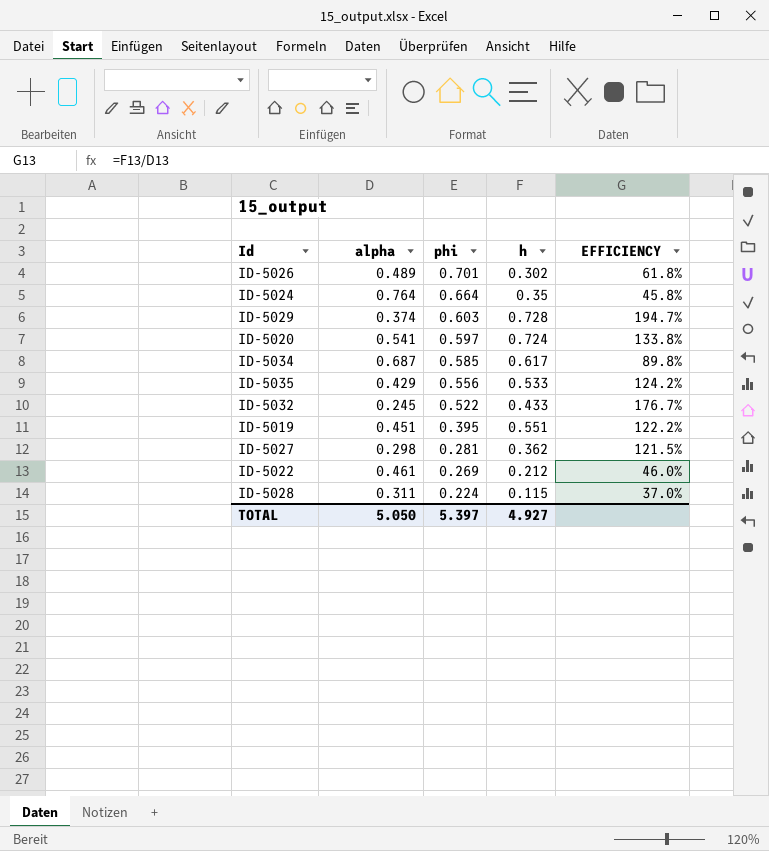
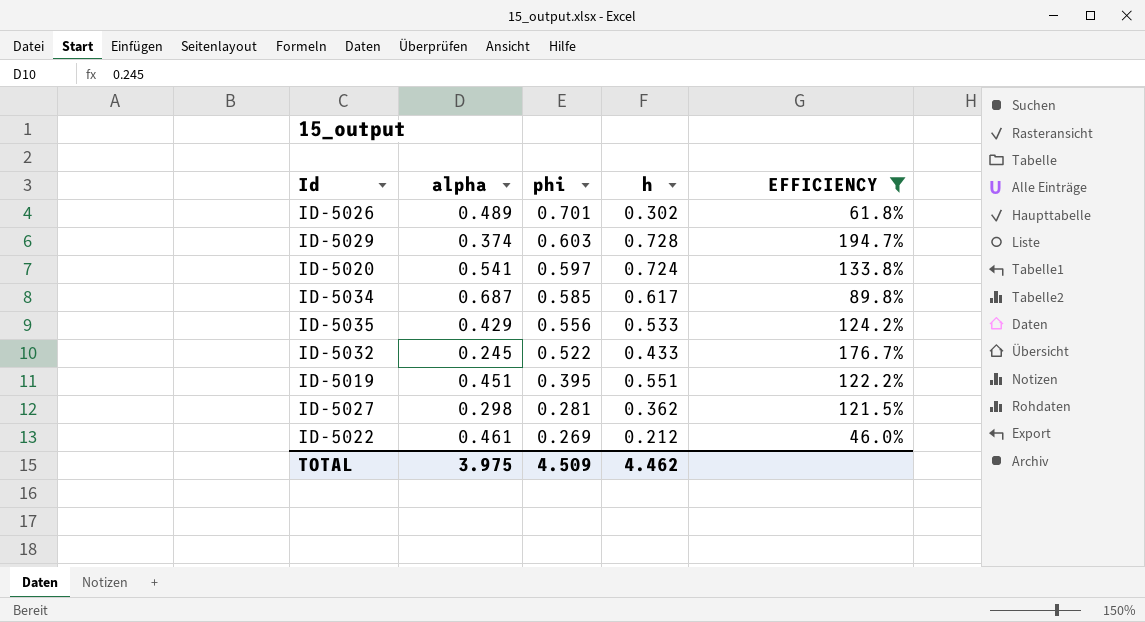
filter: none -> EFFICIENCY >= 46.0%
TOTAL | alpha: 5.050 -> 3.975
TOTAL | phi: 5.397 -> 4.509
TOTAL | h: 4.927 -> 4.462

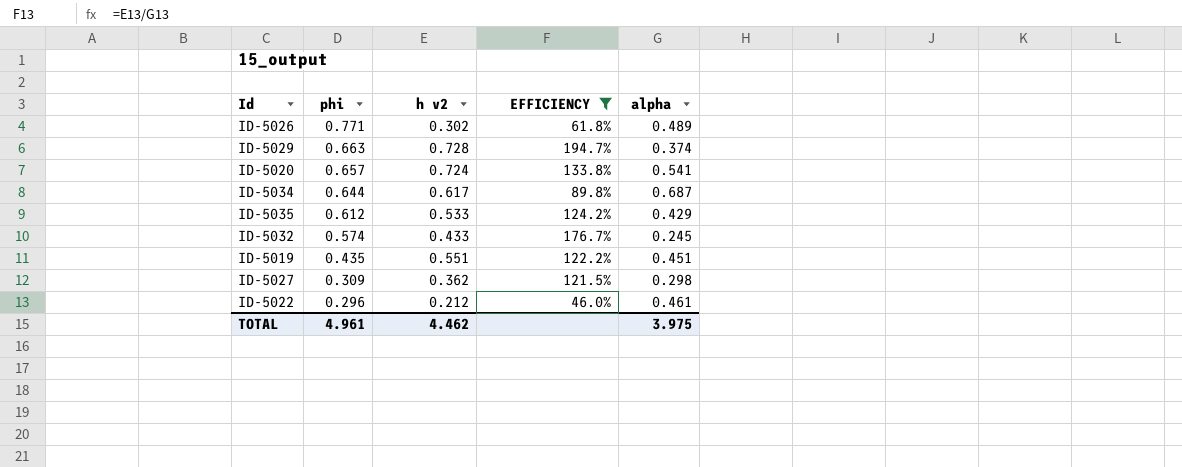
column name: h -> h v2
column alpha | position: 2 -> 5
ID-5026 | phi: 0.701 -> 0.771
ID-5029 | phi: 0.603 -> 0.663
ID-5020 | phi: 0.597 -> 0.657
ID-5034 | phi: 0.585 -> 0.644
ID-5035 | phi: 0.556 -> 0.612
ID-5032 | phi: 0.522 -> 0.574
ID-5019 | phi: 0.395 -> 0.435
ID-5027 | phi: 0.281 -> 0.309
ID-5022 | phi: 0.269 -> 0.296
TOTAL | phi: 4.509 -> 4.961

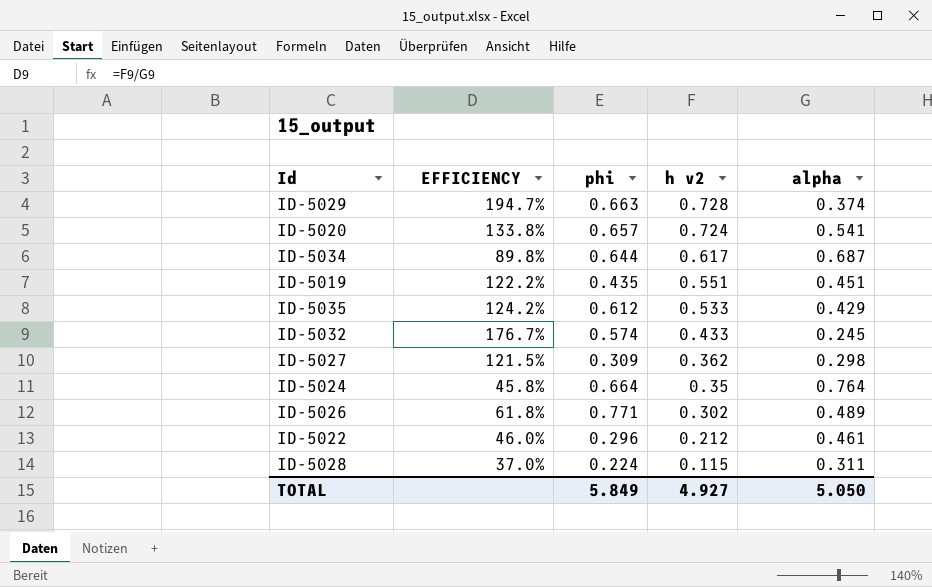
filter: EFFICIENCY >= 46.0% -> none
row order: phi descending -> h v2 descending
column EFFICIENCY | position: 4 -> 2
TOTAL | phi: 4.961 -> 5.849
TOTAL | h v2: 4.462 -> 4.927
TOTAL | alpha: 3.975 -> 5.050

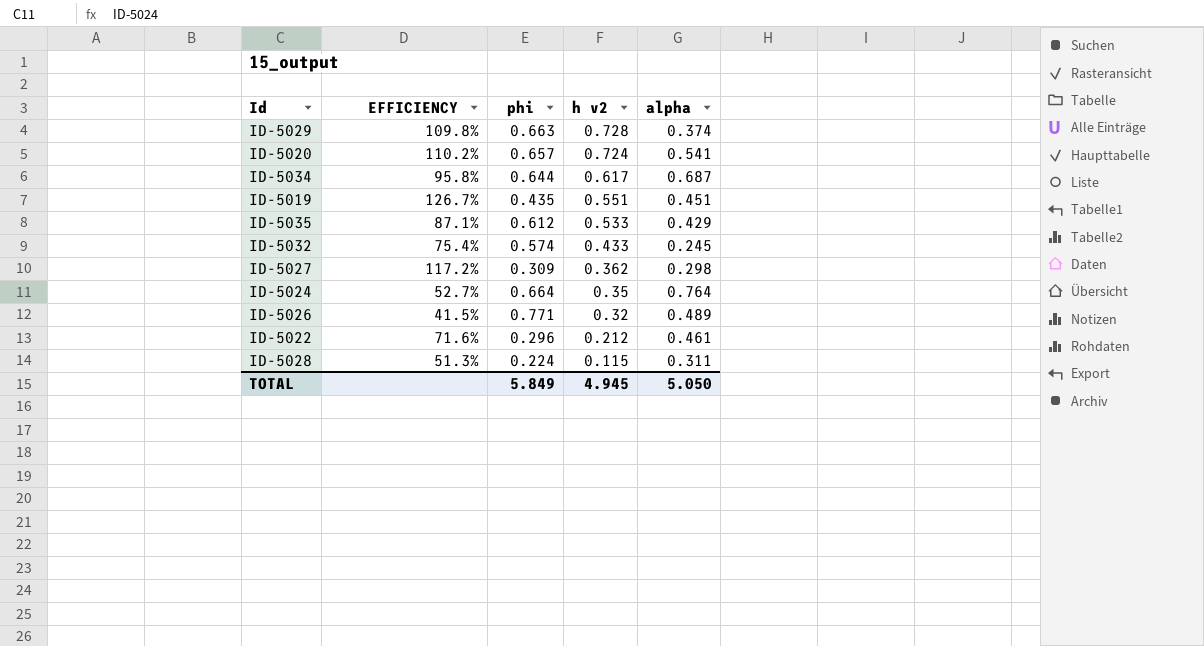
column EFFICIENCY | formula: [h v2] / [alpha] -> [h v2] / [phi]
ID-5026 | h v2: 0.302 -> 0.32
TOTAL | h v2: 4.927 -> 4.945

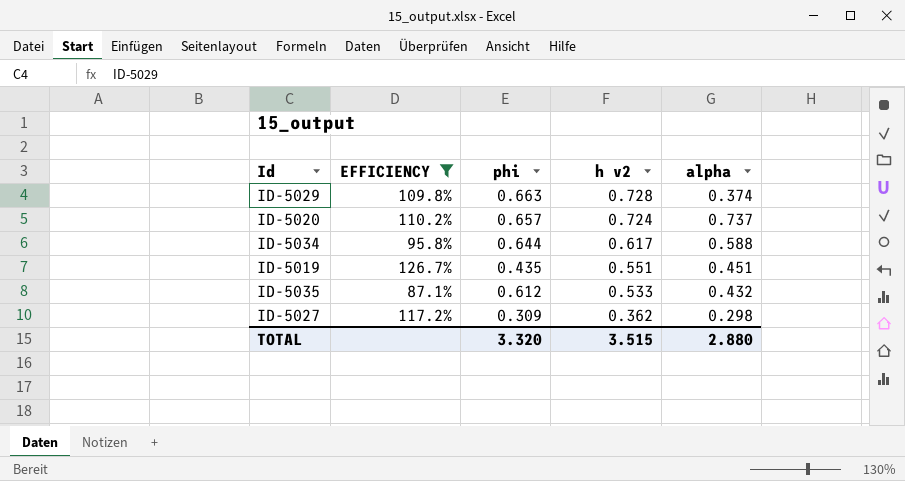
filter: none -> EFFICIENCY >= 87.1%
ID-5020 | alpha: 0.541 -> 0.737
ID-5034 | alpha: 0.687 -> 0.588
ID-5035 | alpha: 0.429 -> 0.432
TOTAL | phi: 5.849 -> 3.320
TOTAL | h v2: 4.945 -> 3.515
TOTAL | alpha: 5.050 -> 2.880

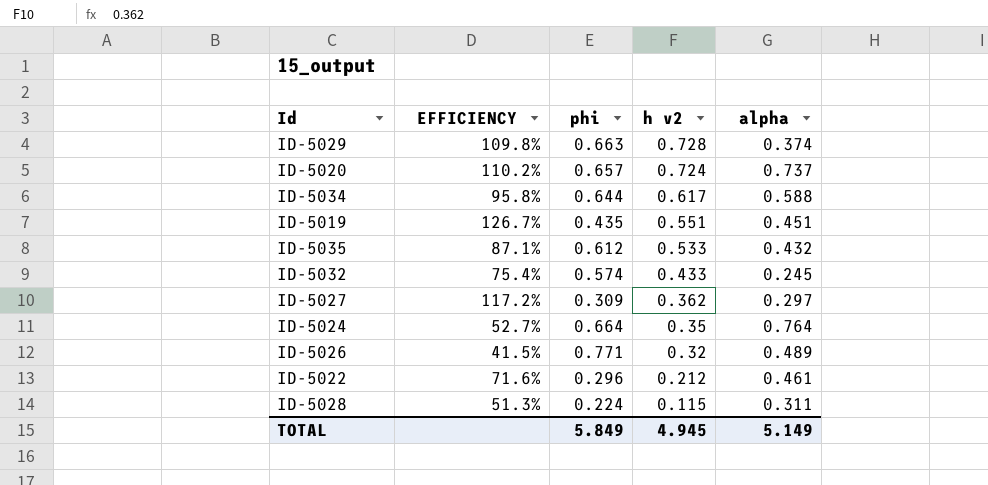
filter: EFFICIENCY >= 87.1% -> none
ID-5027 | alpha: 0.298 -> 0.297
TOTAL | phi: 3.320 -> 5.849
TOTAL | h v2: 3.515 -> 4.945
TOTAL | alpha: 2.880 -> 5.149

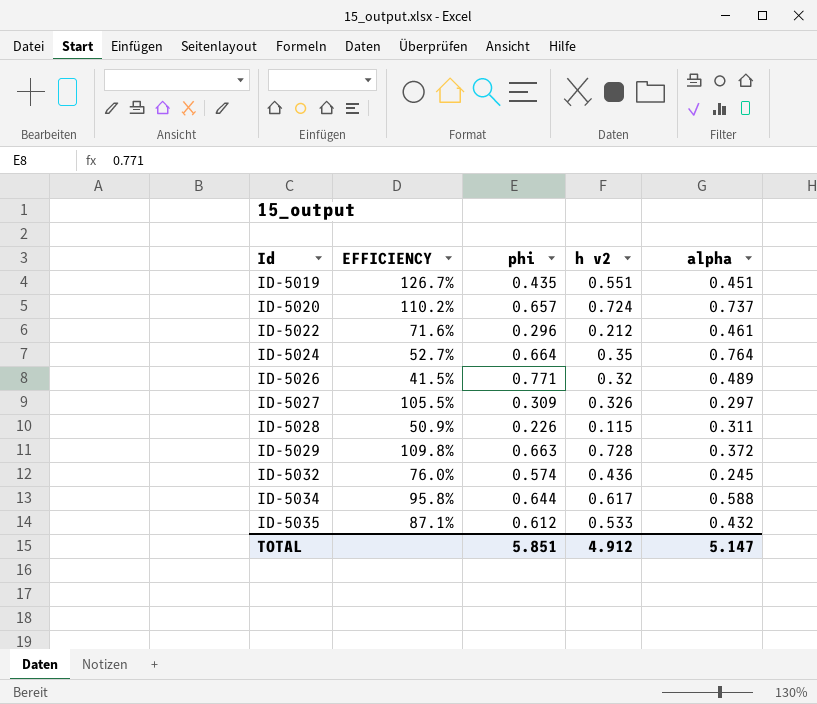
row order: h v2 descending -> Id ascending
ID-5027 | EFFICIENCY: 117.2% -> 105.5%
ID-5027 | h v2: 0.362 -> 0.326
ID-5028 | EFFICIENCY: 51.3% -> 50.9%
ID-5028 | phi: 0.224 -> 0.226
ID-5029 | alpha: 0.374 -> 0.372
ID-5032 | EFFICIENCY: 75.4% -> 76.0%
ID-5032 | h v2: 0.433 -> 0.436
TOTAL | phi: 5.849 -> 5.851
TOTAL | h v2: 4.945 -> 4.912
TOTAL | alpha: 5.149 -> 5.147

